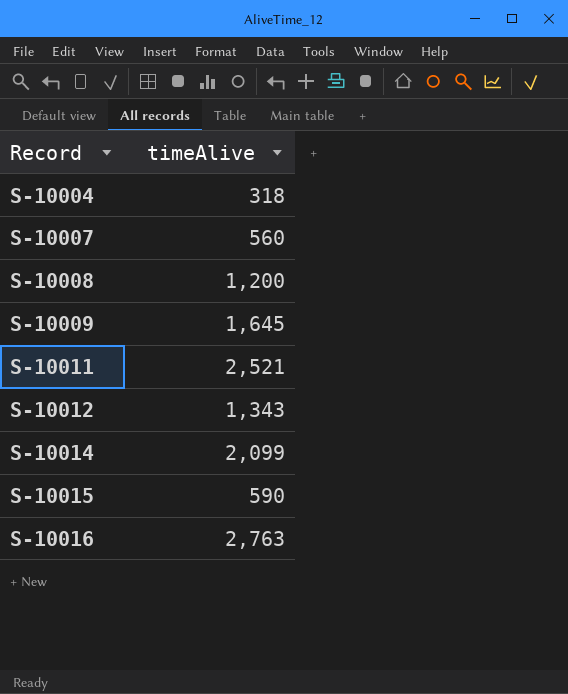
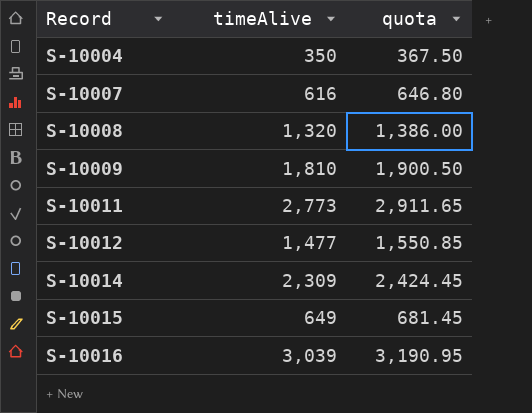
column quota | formula: none -> [timeAlive] * 1.05
S-10004 | timeAlive: 318 -> 350
S-10007 | timeAlive: 560 -> 616
S-10008 | timeAlive: 1,200 -> 1,320
S-10009 | timeAlive: 1,645 -> 1,810
S-10011 | timeAlive: 2,521 -> 2,773
S-10012 | timeAlive: 1,343 -> 1,477
S-10014 | timeAlive: 2,099 -> 2,309
S-10015 | timeAlive: 590 -> 649
S-10016 | timeAlive: 2,763 -> 3,039

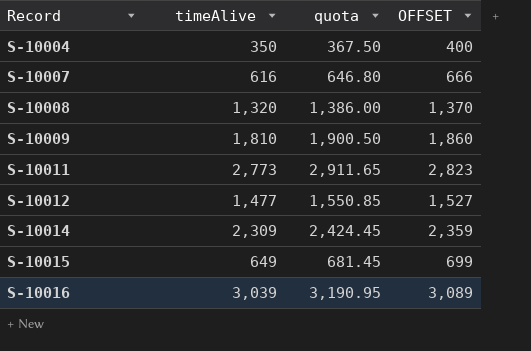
column OFFSET | formula: none -> [timeAlive] + 50

